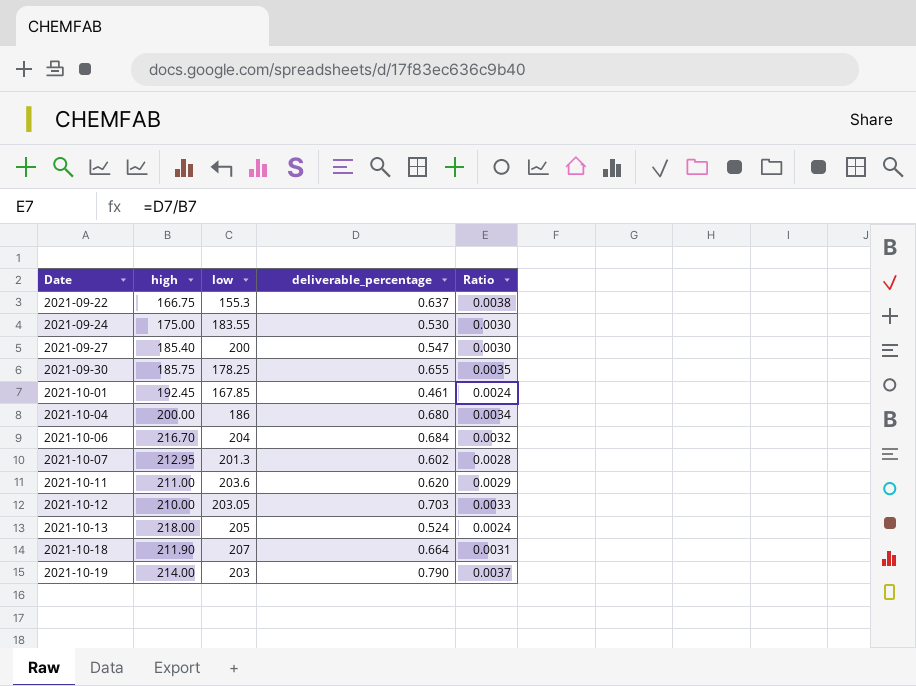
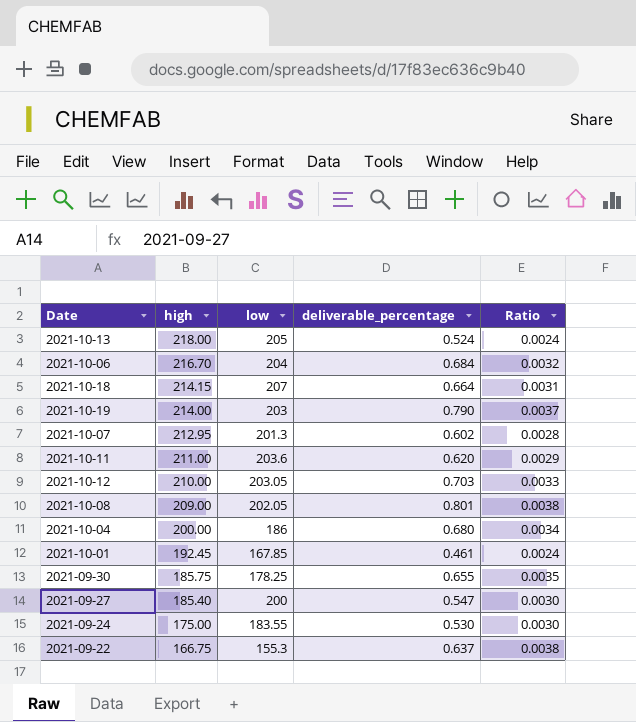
row order: Date ascending -> high descending
2021-10-18 | high: 211.90 -> 214.15
row 2021-10-08: none -> 209.00 | 202.05 | 0.801 | 0.0038

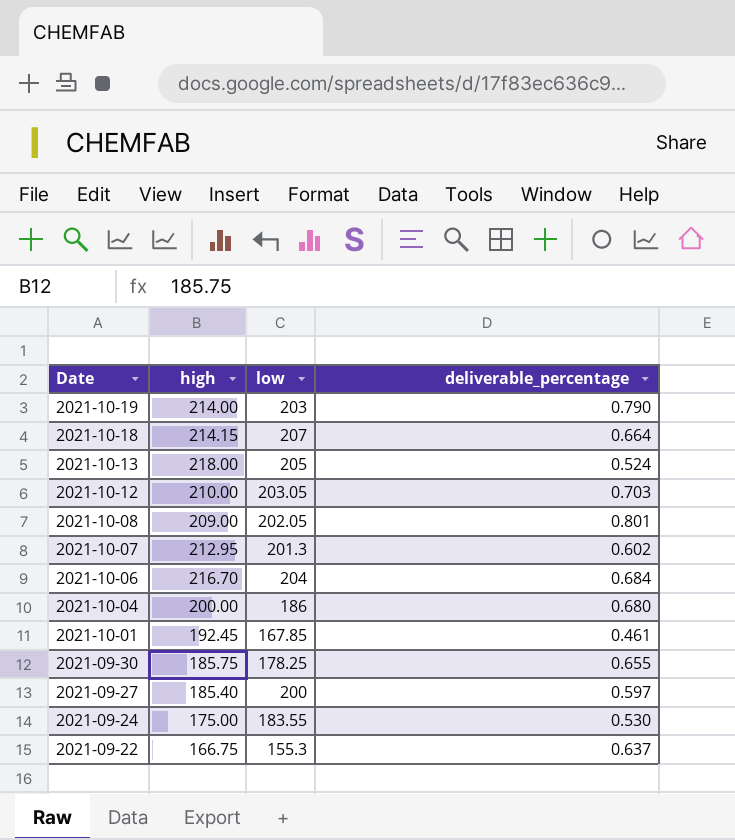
row order: high descending -> Date descending
column Ratio | formula: [deliverable_percentage] / [high] -> none
row 2021-10-11: 211.00 | 203.6 | 0.620 | 0.0029 -> none
2021-09-27 | deliverable_percentage: 0.547 -> 0.597

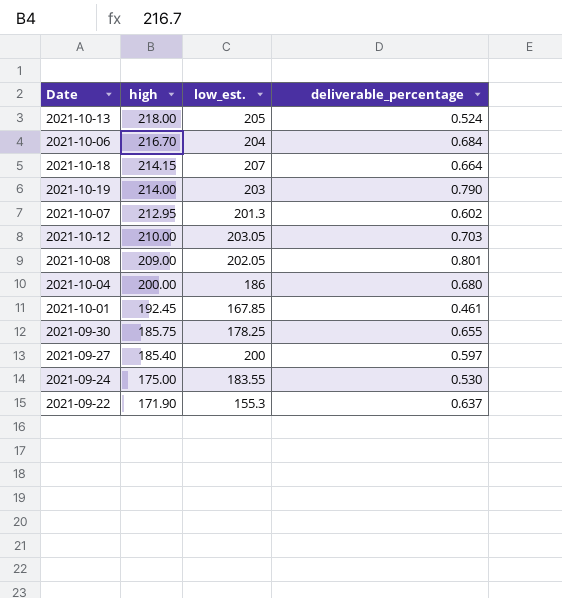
row order: Date descending -> high descending
column name: low -> low_est.
2021-09-22 | high: 166.75 -> 171.90

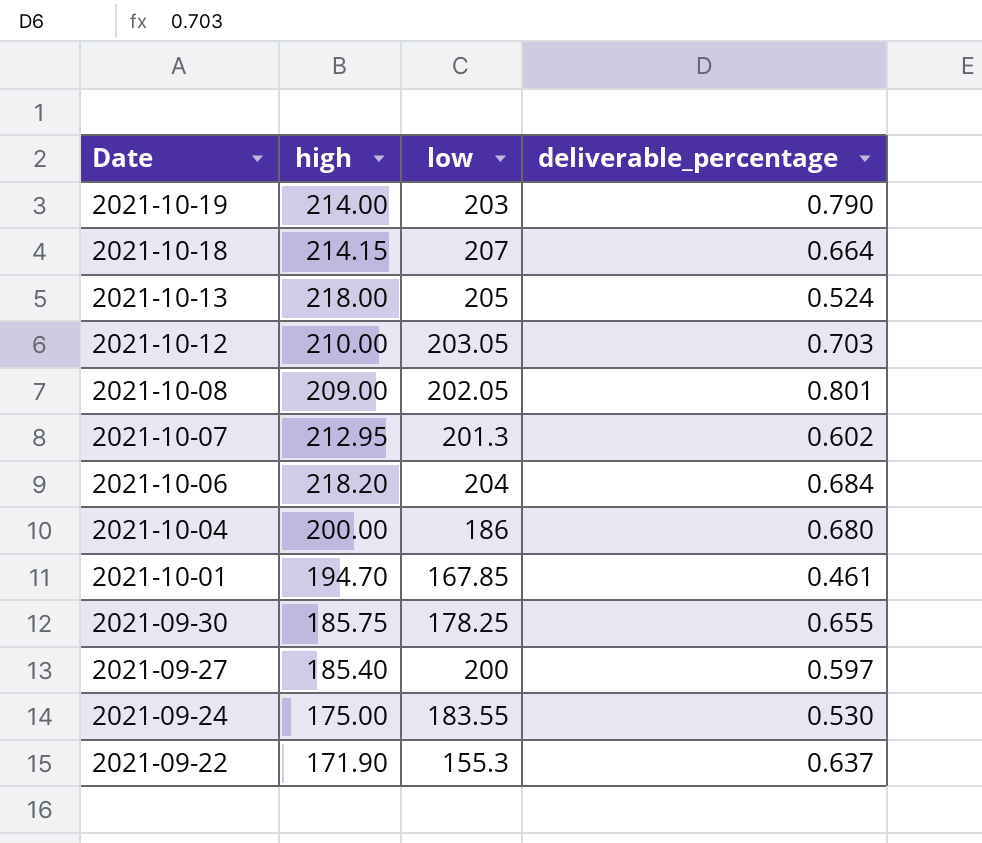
row order: high descending -> Date descending
column name: low_est. -> low
2021-10-06 | high: 216.70 -> 218.20
2021-10-01 | high: 192.45 -> 194.70

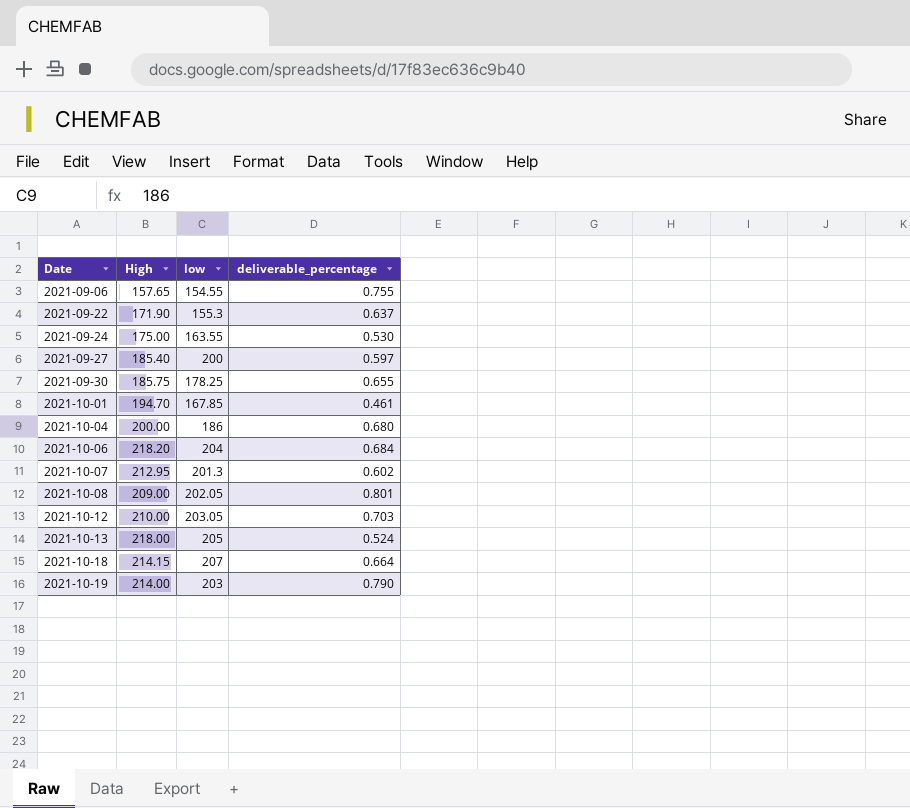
row order: Date descending -> Date ascending
column name: high -> High
row 2021-09-06: none -> 157.65 | 154.55 | 0.755
2021-09-24 | low: 183.55 -> 163.55

